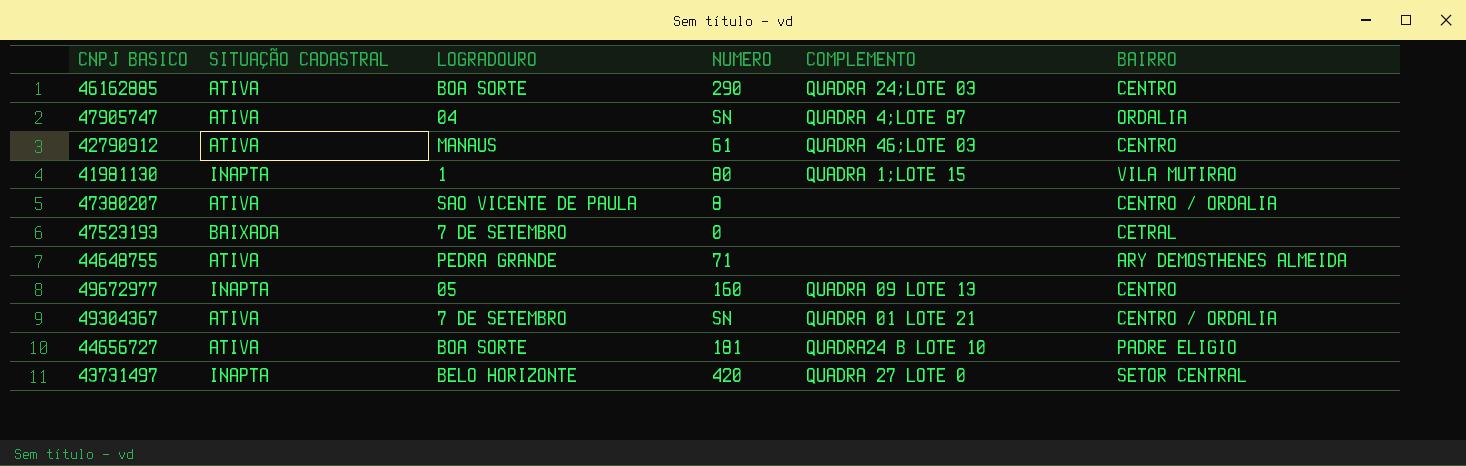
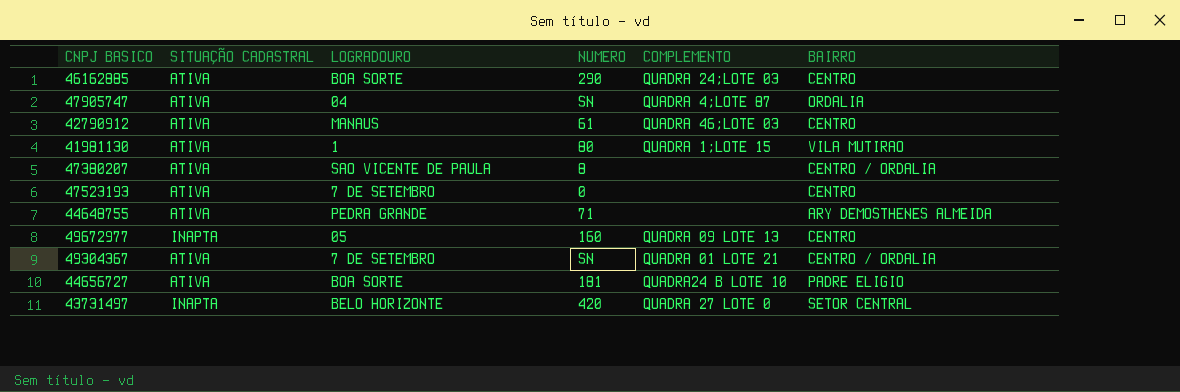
41981130 | SITUAÇÃO CADASTRAL: INAPTA -> ATIVA
47523193 | SITUAÇÃO CADASTRAL: BAIXADA -> ATIVA
47523193 | BAIRRO: CETRAL -> CENTRO

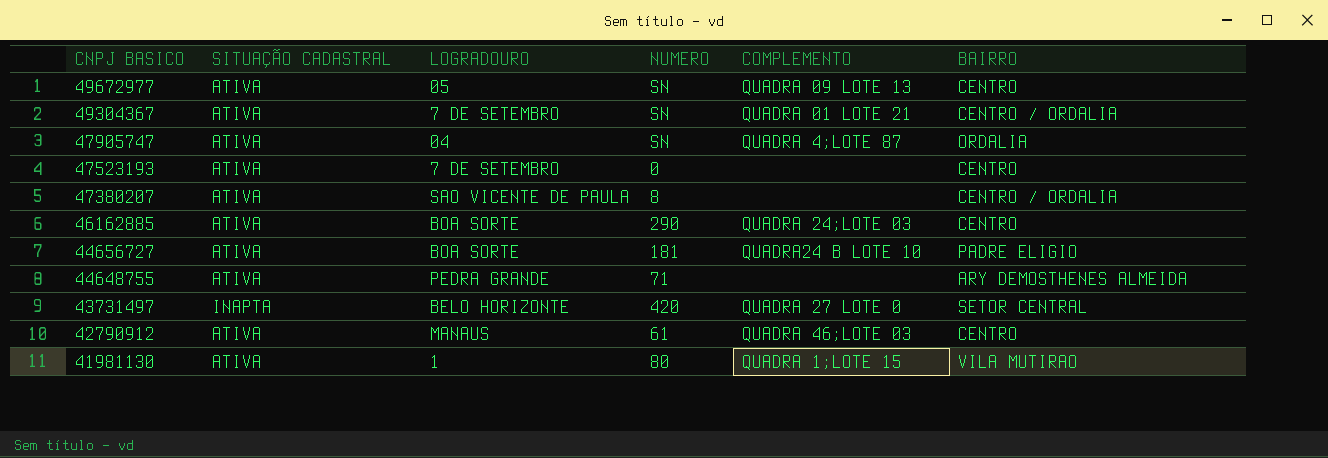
row order: none -> CNPJ BASICO descending
49672977 | SITUAÇÃO CADASTRAL: INAPTA -> ATIVA
49672977 | NUMERO: 160 -> SN

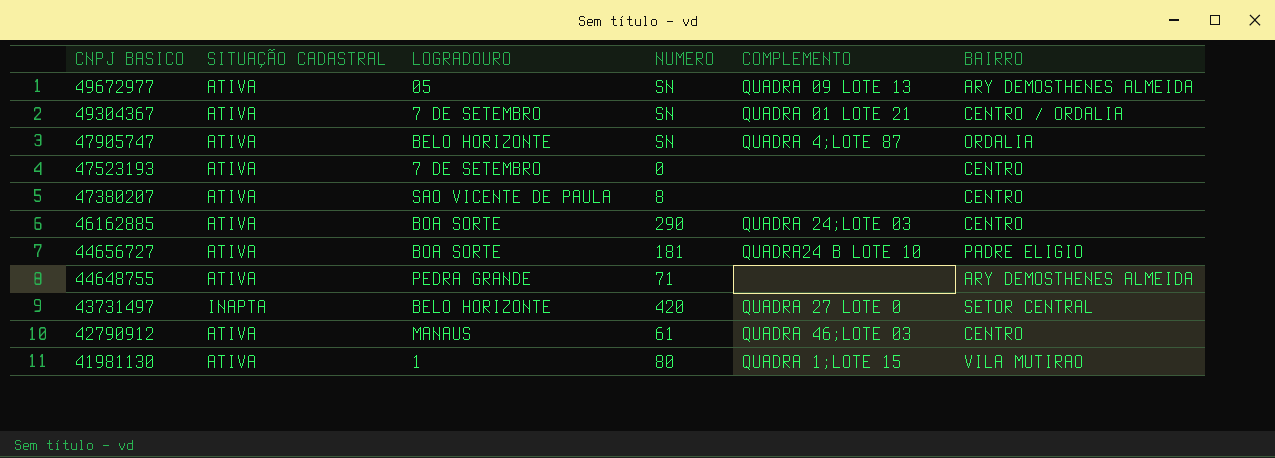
49672977 | BAIRRO: CENTRO -> ARY DEMOSTHENES ALMEIDA
47905747 | LOGRADOURO: 04 -> BELO HORIZONTE
47380207 | BAIRRO: CENTRO / ORDALIA -> CENTRO

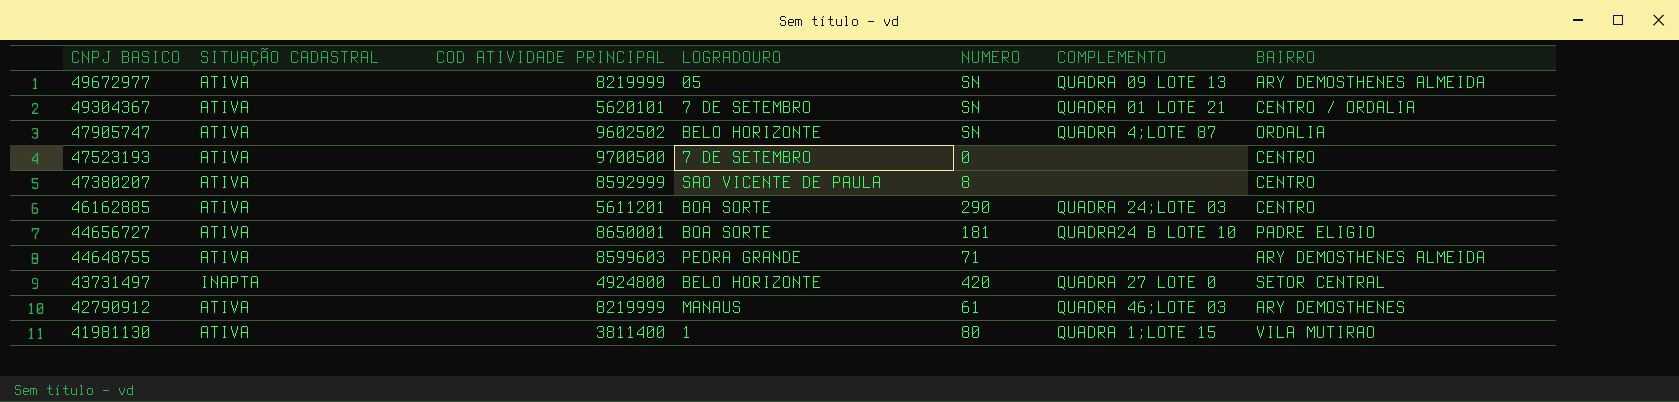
column COD ATIVIDADE PRINCIPAL | position: none -> 3
42790912 | BAIRRO: CENTRO -> ARY DEMOSTHENES

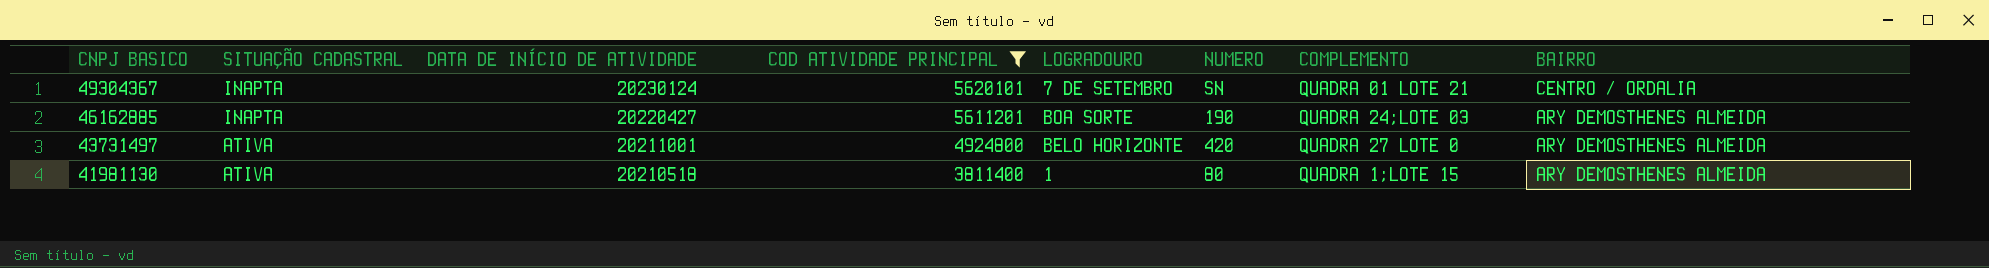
filter: none -> COD ATIVIDADE PRINCIPAL <= 5620101
column DATA DE INÍCIO DE ATIVIDADE | position: none -> 3
49304367 | SITUAÇÃO CADASTRAL: ATIVA -> INAPTA
46162885 | SITUAÇÃO CADASTRAL: ATIVA -> INAPTA
46162885 | NUMERO: 290 -> 190
46162885 | BAIRRO: CENTRO -> ARY DEMOSTHENES ALMEIDA
43731497 | SITUAÇÃO CADASTRAL: INAPTA -> ATIVA
43731497 | BAIRRO: SETOR CENTRAL -> ARY DEMOSTHENES ALMEIDA
41981130 | BAIRRO: VILA MUTIRAO -> ARY DEMOSTHENES ALMEIDA

